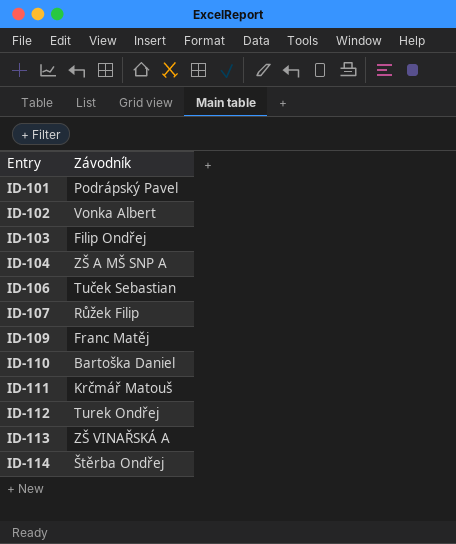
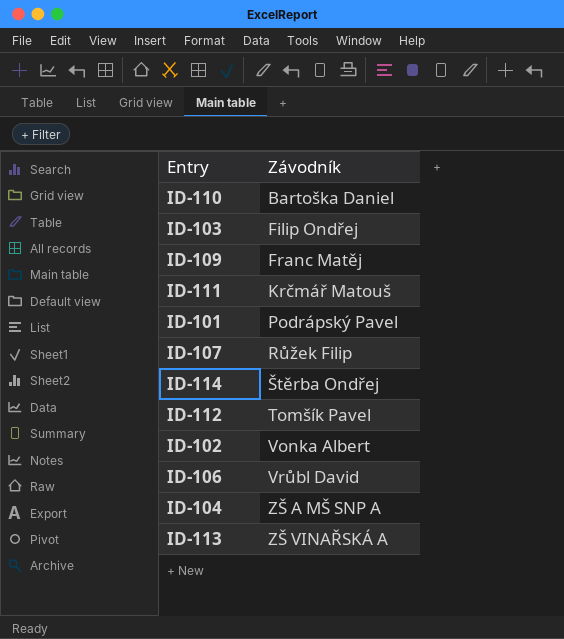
row order: Entry ascending -> Závodník ascending
ID-112 | Závodník: Turek Ondřej -> Tomšík Pavel
ID-106 | Závodník: Tuček Sebastian -> Vrůbl David

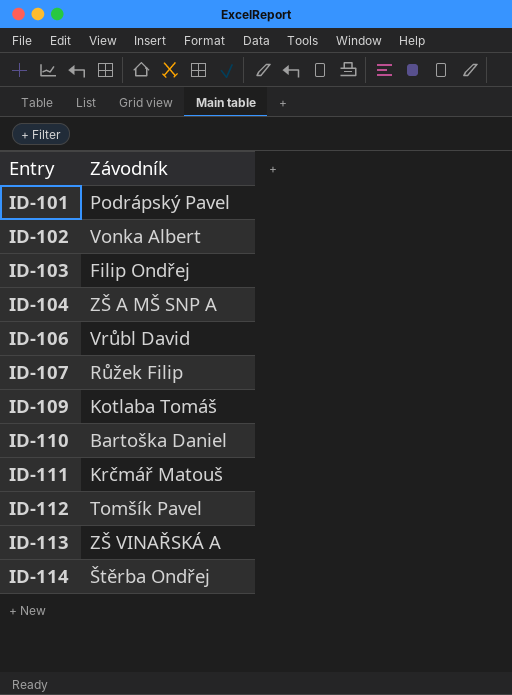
row order: Závodník ascending -> Entry ascending
ID-109 | Závodník: Franc Matěj -> Kotlaba Tomáš

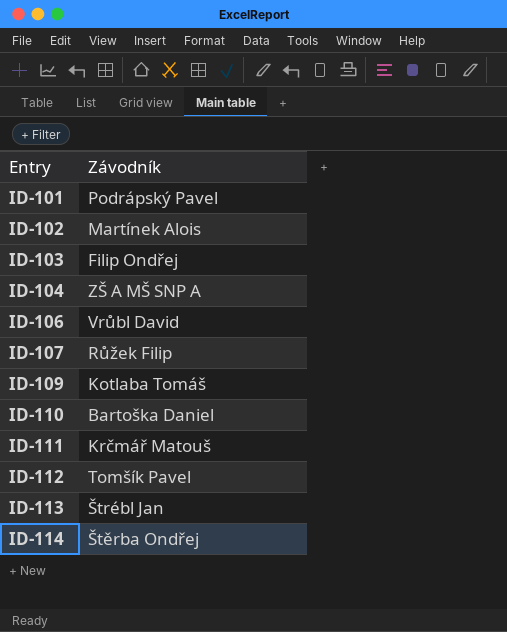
ID-102 | Závodník: Vonka Albert -> Martínek Alois
ID-113 | Závodník: ZŠ VINAŘSKÁ A -> Štrébl Jan

